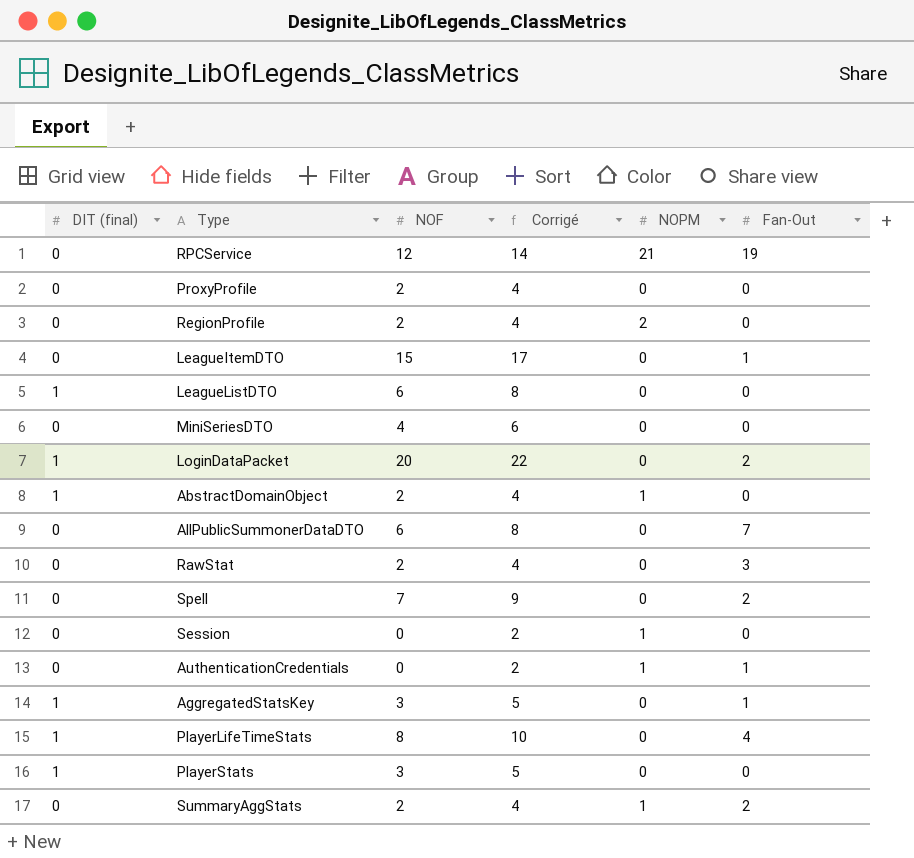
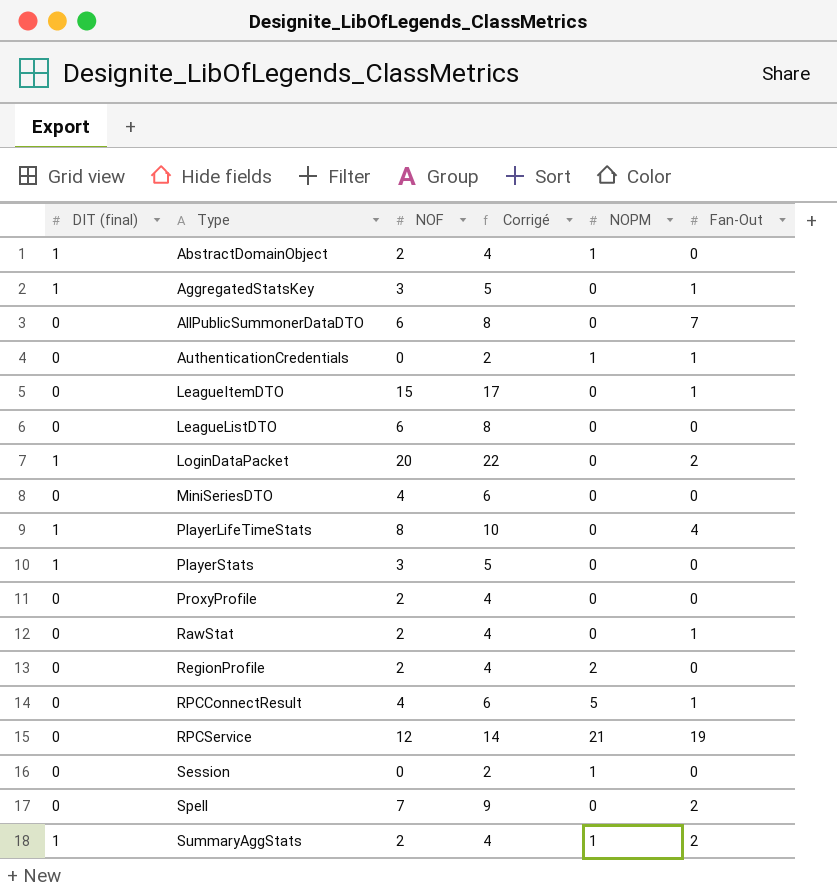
row order: none -> Type ascending
LeagueListDTO | DIT (final): 1 -> 0
RawStat | Fan-Out: 3 -> 1
row RPCConnectResult: none -> 0 | 4 | 6 | 5 | 1
SummaryAggStats | DIT (final): 0 -> 1

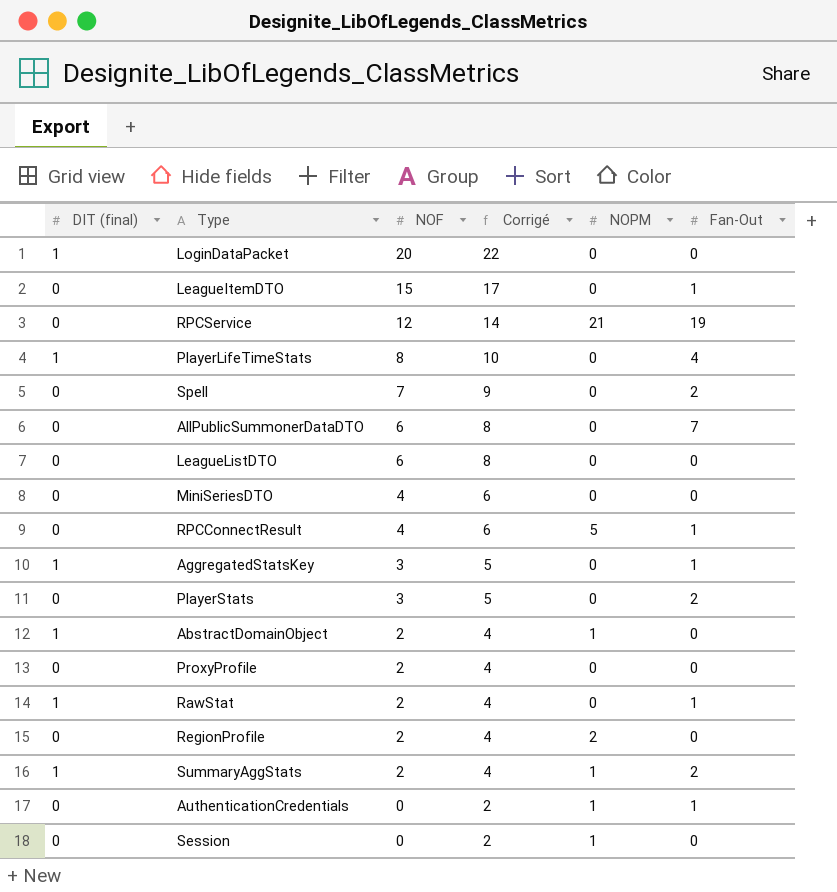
row order: Type ascending -> NOF descending
LoginDataPacket | Fan-Out: 2 -> 0
PlayerStats | DIT (final): 1 -> 0
PlayerStats | Fan-Out: 0 -> 2
RawStat | DIT (final): 0 -> 1

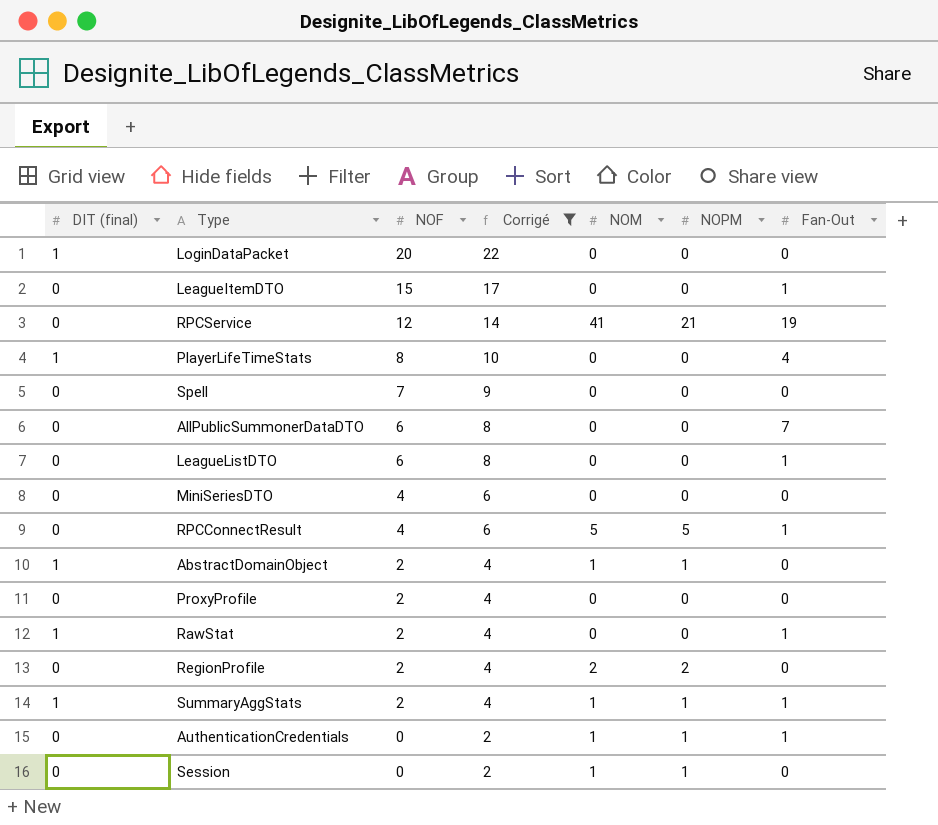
filter: none -> Corrigé != 5
column NOM | position: none -> 5
Spell | Fan-Out: 2 -> 0
LeagueListDTO | Fan-Out: 0 -> 1
SummaryAggStats | Fan-Out: 2 -> 1

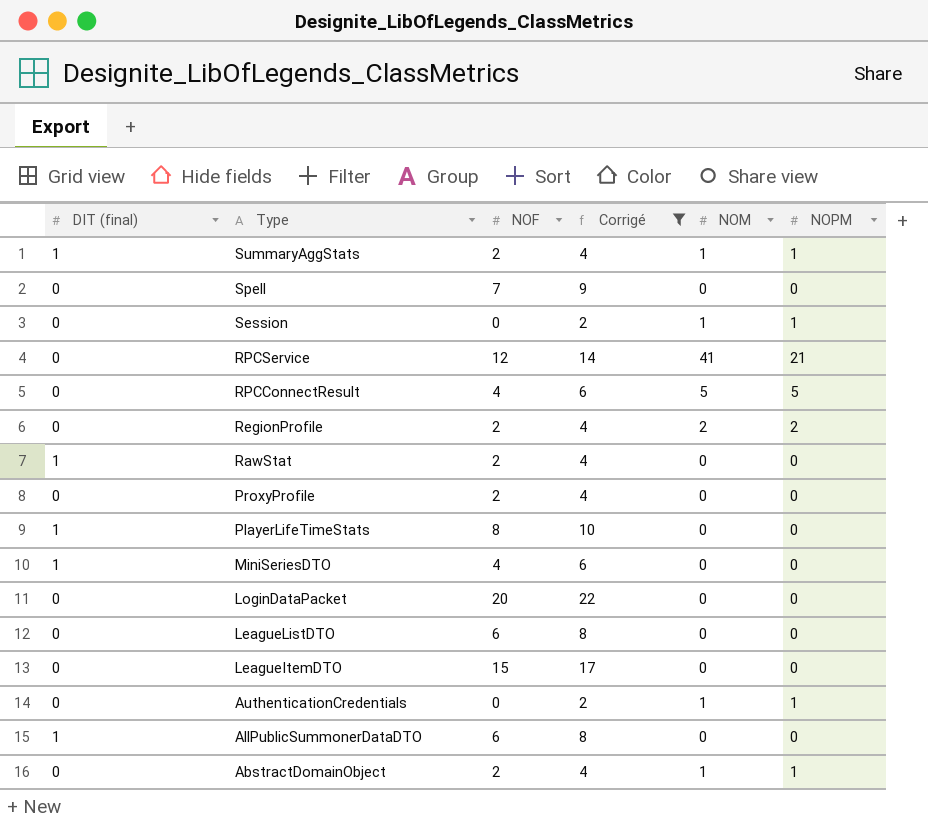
row order: NOF descending -> Type descending
column Fan-Out | position: 7 -> none
MiniSeriesDTO | DIT (final): 0 -> 1
LoginDataPacket | DIT (final): 1 -> 0
AllPublicSummonerDataDTO | DIT (final): 0 -> 1
AbstractDomainObject | DIT (final): 1 -> 0

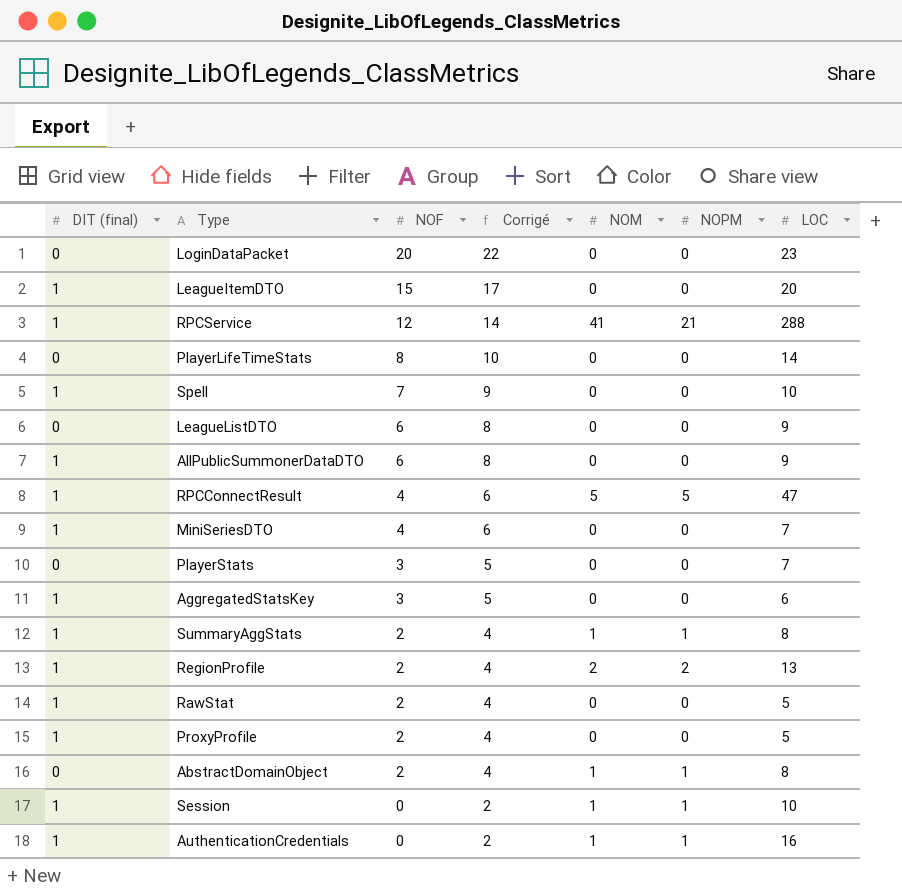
filter: Corrigé != 5 -> none
row order: Type descending -> NOF descending
column LOC | position: none -> 7
LeagueItemDTO | DIT (final): 0 -> 1
RPCService | DIT (final): 0 -> 1
PlayerLifeTimeStats | DIT (final): 1 -> 0
Spell | DIT (final): 0 -> 1
RPCConnectResult | DIT (final): 0 -> 1
RegionProfile | DIT (final): 0 -> 1
ProxyProfile | DIT (final): 0 -> 1
Session | DIT (final): 0 -> 1
AuthenticationCredentials | DIT (final): 0 -> 1

